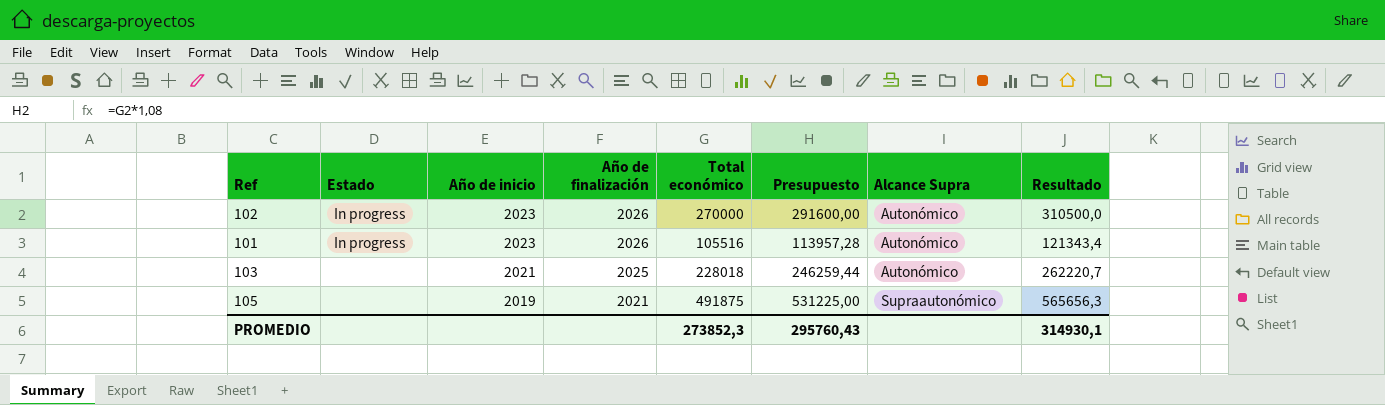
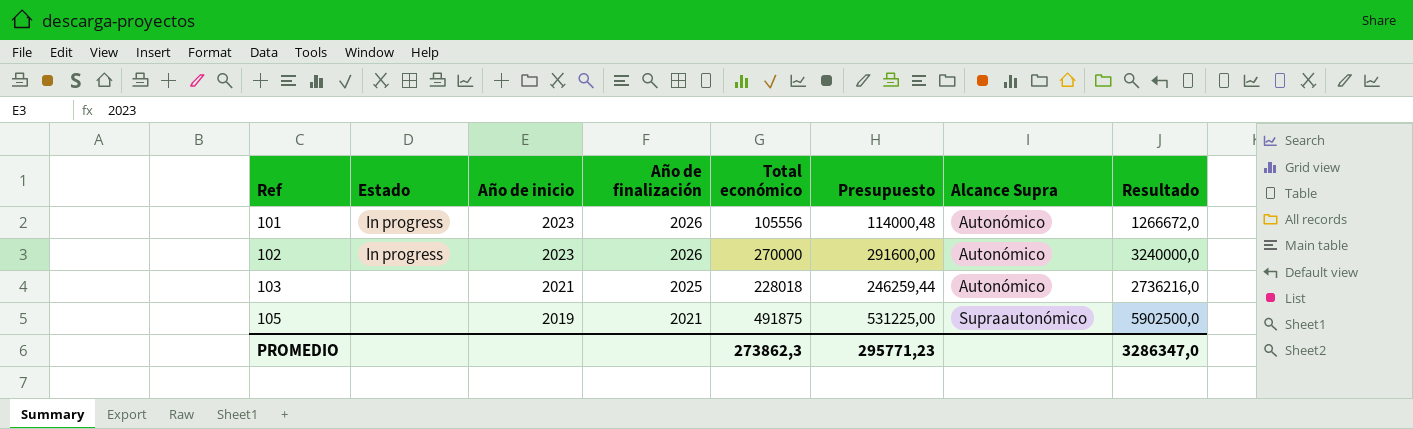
row order: Año de inicio descending -> Ref ascending
column Resultado | formula: [Total económico] * 1,15 -> [Total económico] * 12
101 | Total económico: 105516 -> 105556
101 | Presupuesto: 113957,28 -> 114000,48
PROMEDIO | Total económico: 273852,3 -> 273862,3
PROMEDIO | Presupuesto: 295760,43 -> 295771,23
PROMEDIO | Resultado: 314930,1 -> 3286347,0

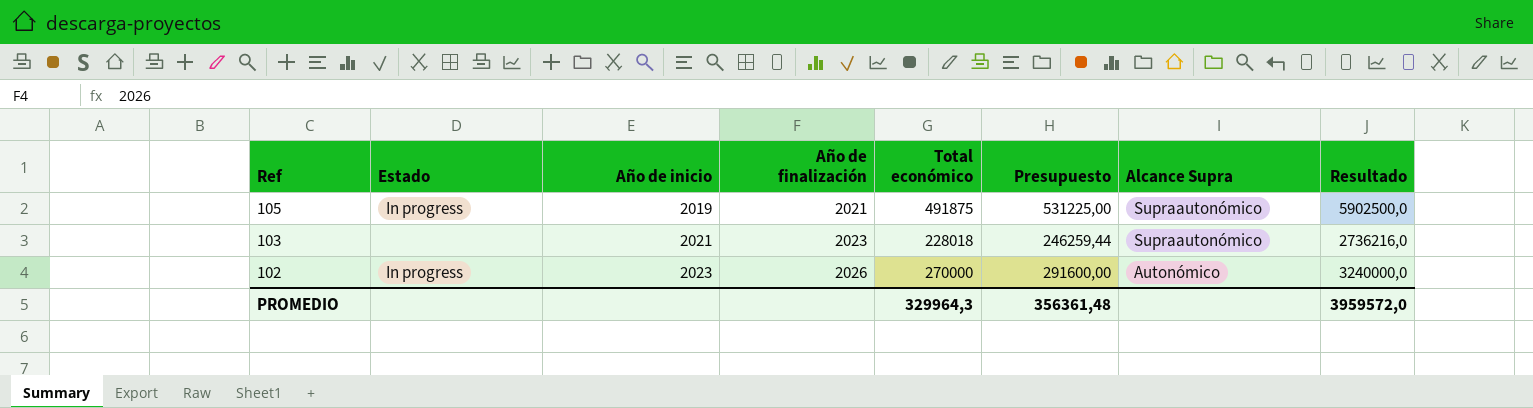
row order: Ref ascending -> Ref descending
row 101: In progress | 2023 | 2026 | 105556 | 114000,48 | Autonómico | 1266672,0 -> none
105 | Estado: none -> In progress
103 | Año de finalización: 2025 -> 2023
103 | Alcance Supra: Autonómico -> Supraautonómico
PROMEDIO | Total económico: 273862,3 -> 329964,3
PROMEDIO | Presupuesto: 295771,23 -> 356361,48
PROMEDIO | Resultado: 3286347,0 -> 3959572,0

